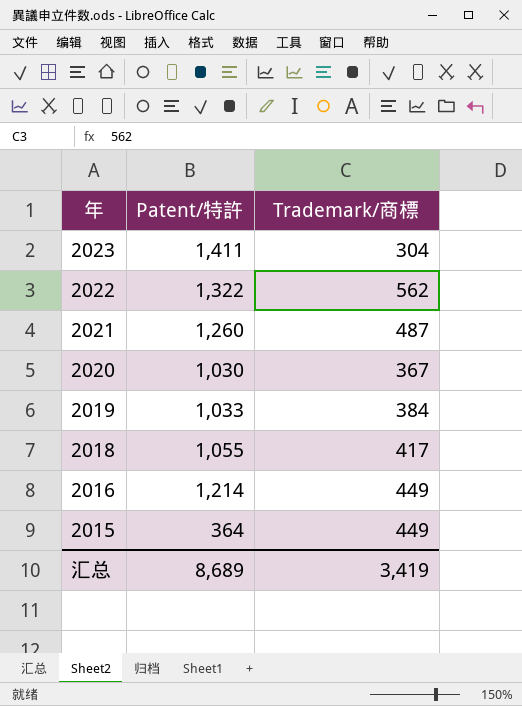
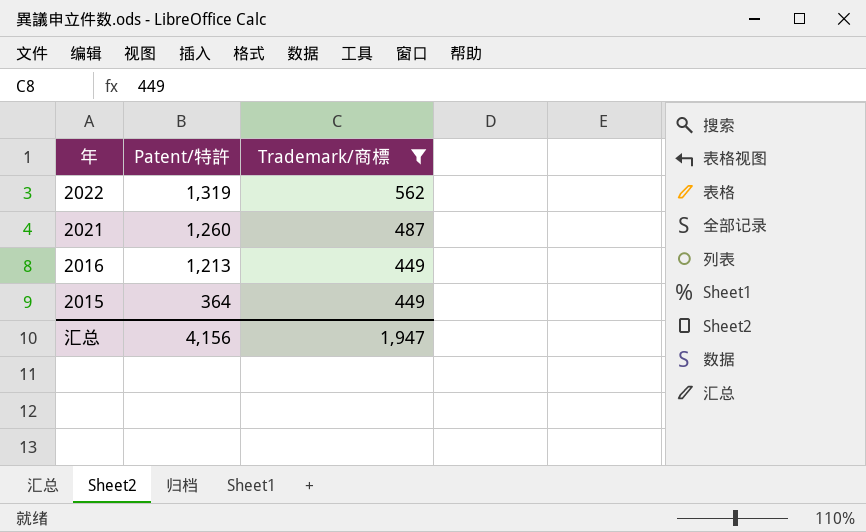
filter: none -> Trademark/商標 >= 449
2022 | Patent/特許: 1,322 -> 1,319
2016 | Patent/特許: 1,214 -> 1,213
汇总 | Patent/特許: 8,689 -> 4,156
汇总 | Trademark/商標: 3,419 -> 1,947

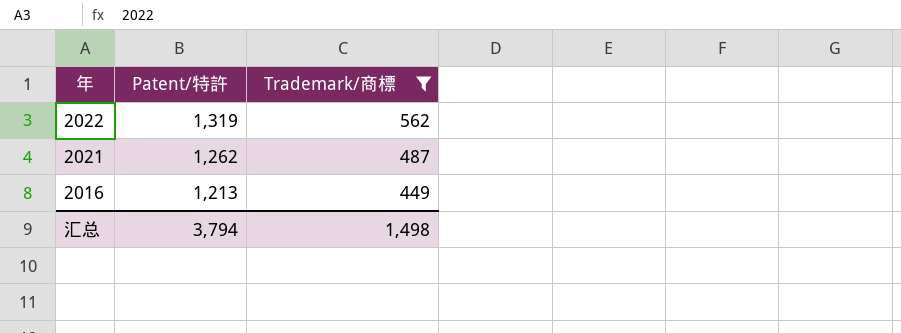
row 2015: 364 | 449 -> none
2021 | Patent/特許: 1,260 -> 1,262
汇总 | Patent/特許: 4,156 -> 3,794
汇总 | Trademark/商標: 1,947 -> 1,498

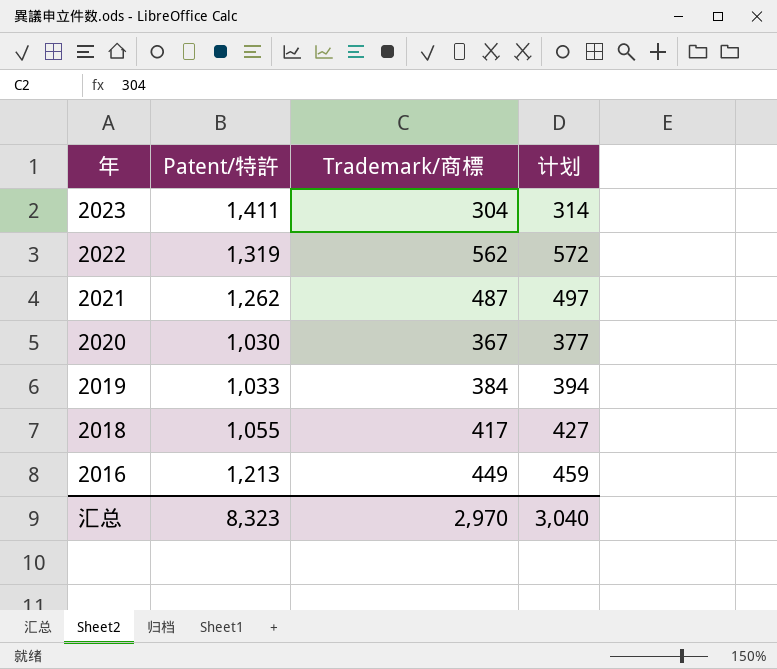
filter: Trademark/商標 >= 449 -> none
column 计划 | formula: none -> [Trademark/商標] + 10
汇总 | Patent/特許: 3,794 -> 8,323
汇总 | Trademark/商標: 1,498 -> 2,970

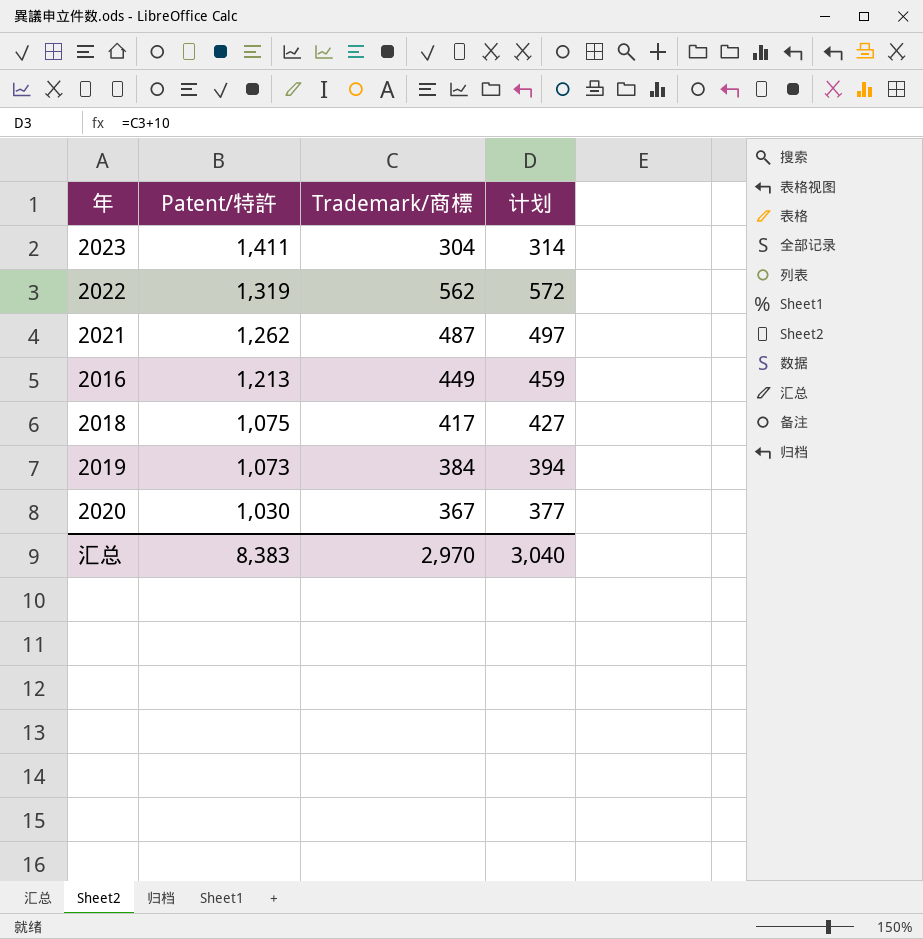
row order: 年 descending -> Patent/特許 descending
2018 | Patent/特許: 1,055 -> 1,075
2019 | Patent/特許: 1,033 -> 1,073
汇总 | Patent/特許: 8,323 -> 8,383

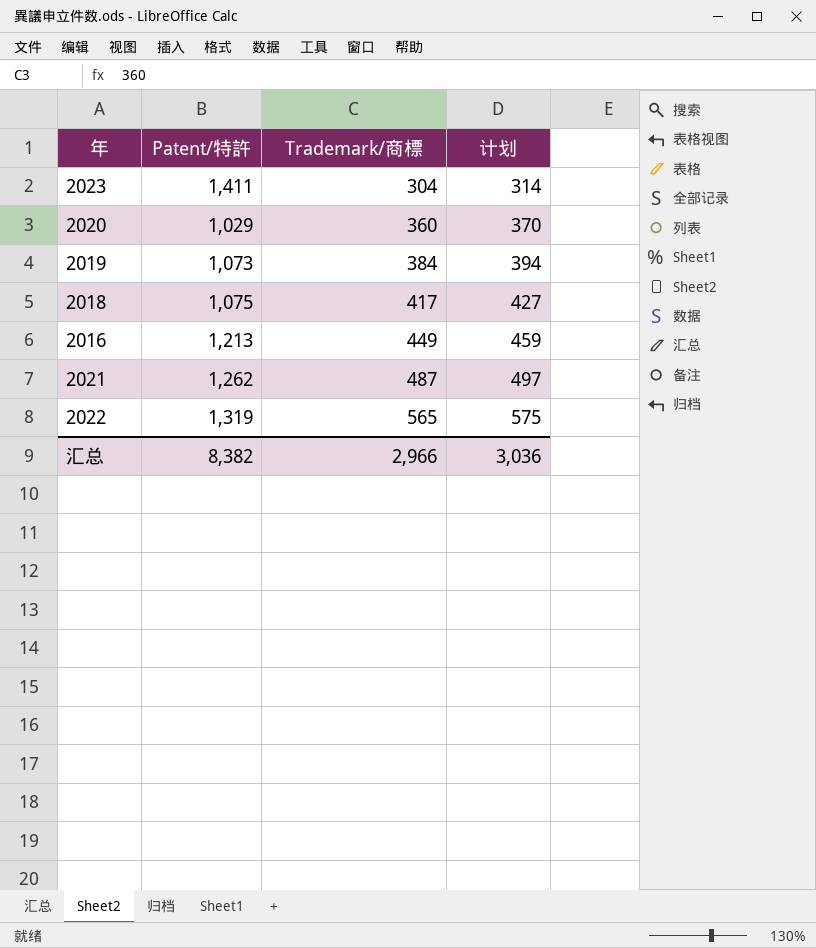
row order: Patent/特許 descending -> Trademark/商標 ascending
2020 | Patent/特許: 1,030 -> 1,029
2020 | Trademark/商標: 367 -> 360
2020 | 计划: 377 -> 370
2022 | Trademark/商標: 562 -> 565
2022 | 计划: 572 -> 575
汇总 | Patent/特許: 8,383 -> 8,382
汇总 | Trademark/商標: 2,970 -> 2,966
汇总 | 计划: 3,040 -> 3,036

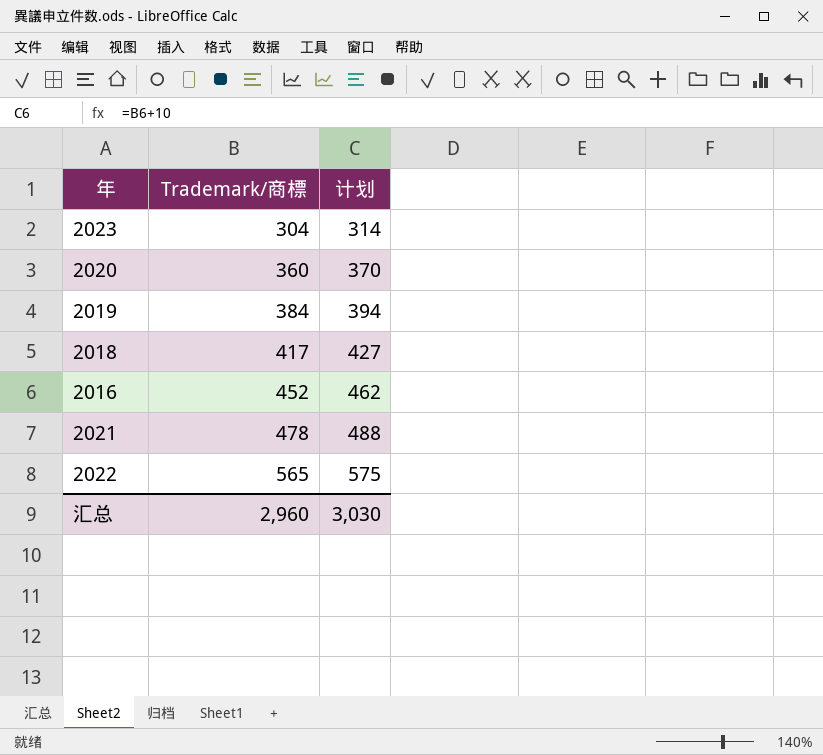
column Patent/特許 | position: 2 -> none
2016 | Trademark/商標: 449 -> 452
2016 | 计划: 459 -> 462
2021 | Trademark/商標: 487 -> 478
2021 | 计划: 497 -> 488
汇总 | Trademark/商標: 2,966 -> 2,960
汇总 | 计划: 3,036 -> 3,030

